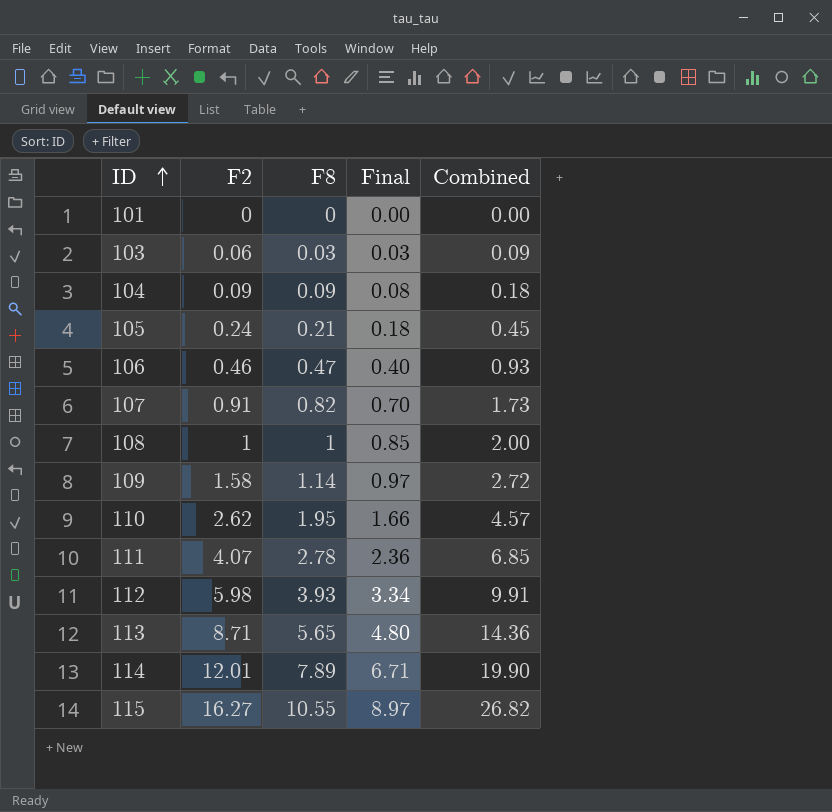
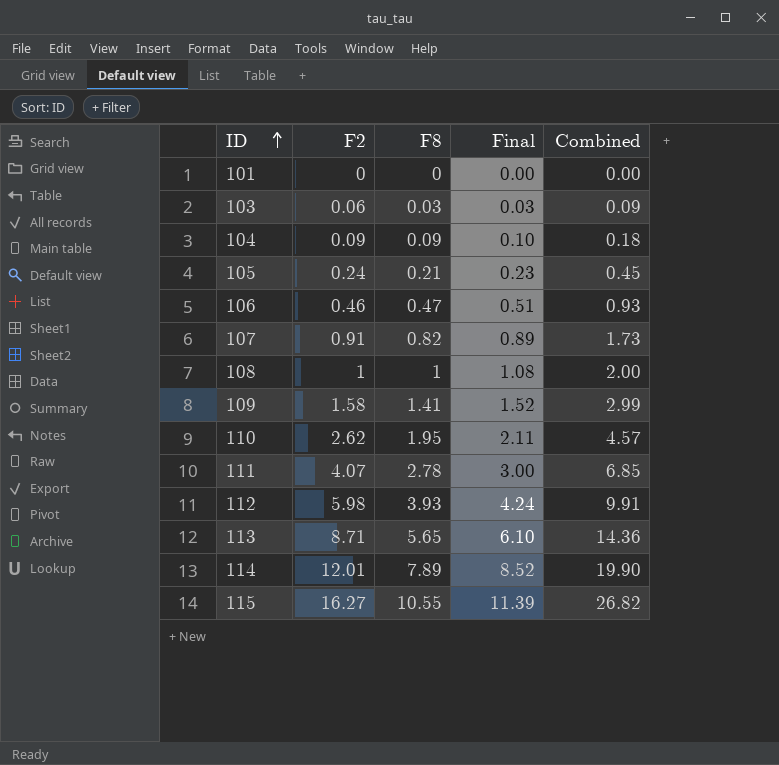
column Final | formula: [F8] * 0.85 -> [F8] * 1.08
109 | F8: 1.14 -> 1.41
109 | Combined: 2.72 -> 2.99

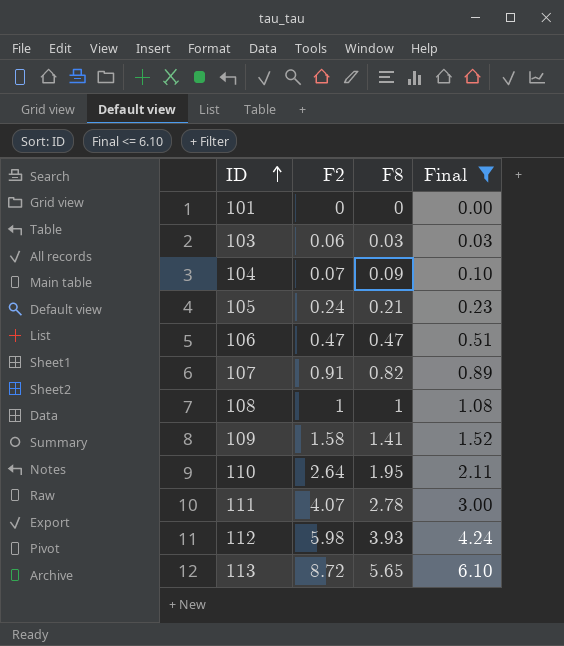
filter: none -> Final <= 6.10
column Combined | formula: [F2] + [F8] -> none
104 | F2: 0.09 -> 0.07
106 | F2: 0.46 -> 0.47
110 | F2: 2.62 -> 2.64
113 | F2: 8.71 -> 8.72

